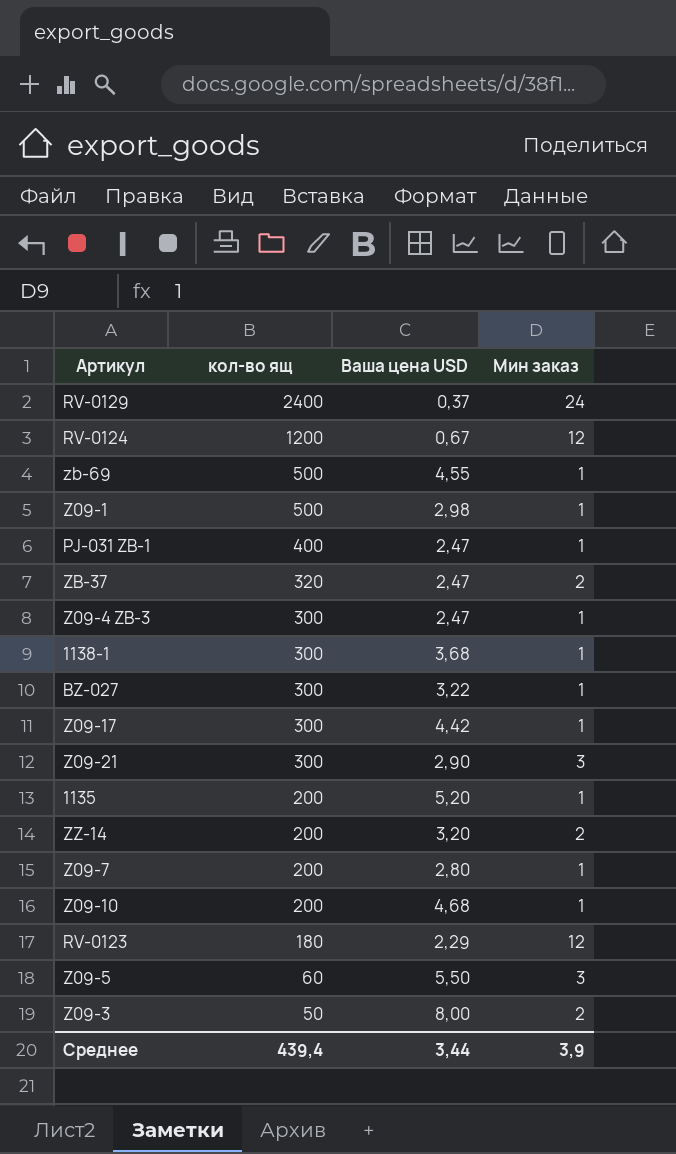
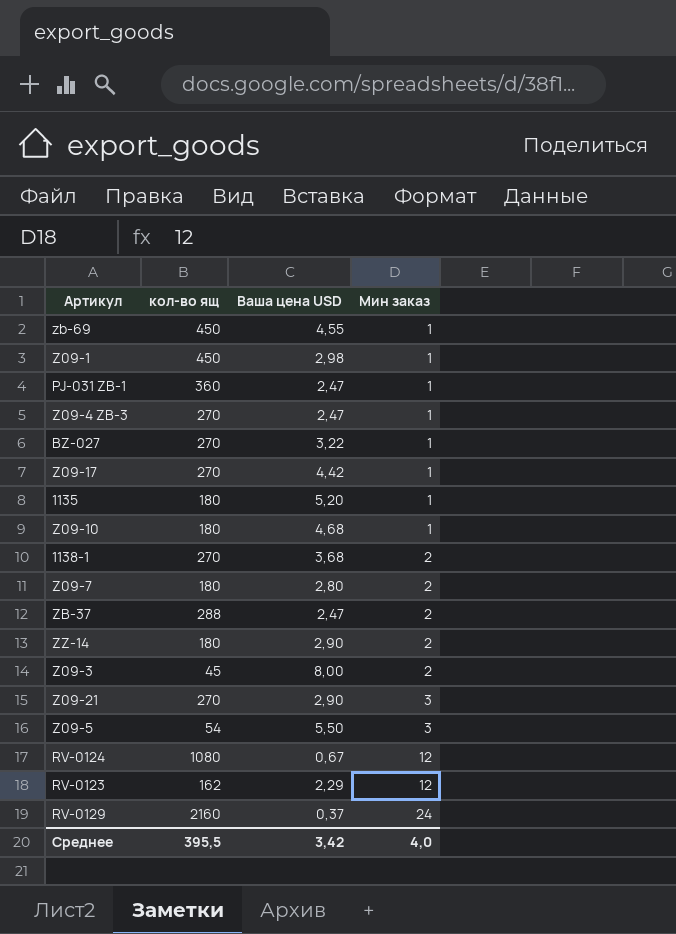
row order: кол-во ящ descending -> Мин заказ ascending
zb-69 | кол-во ящ: 500 -> 450
Z09-1 | кол-во ящ: 500 -> 450
PJ-031 ZB-1 | кол-во ящ: 400 -> 360
Z09-4 ZB-3 | кол-во ящ: 300 -> 270
BZ-027 | кол-во ящ: 300 -> 270
Z09-17 | кол-во ящ: 300 -> 270
1135 | кол-во ящ: 200 -> 180
Z09-10 | кол-во ящ: 200 -> 180
1138-1 | кол-во ящ: 300 -> 270
1138-1 | Мин заказ: 1 -> 2
Z09-7 | кол-во ящ: 200 -> 180
Z09-7 | Мин заказ: 1 -> 2
ZB-37 | кол-во ящ: 320 -> 288
ZZ-14 | кол-во ящ: 200 -> 180
ZZ-14 | Ваша цена USD: 3,20 -> 2,90
Z09-3 | кол-во ящ: 50 -> 45
Z09-21 | кол-во ящ: 300 -> 270
Z09-5 | кол-во ящ: 60 -> 54
RV-0124 | кол-во ящ: 1200 -> 1080
RV-0123 | кол-во ящ: 180 -> 162
RV-0129 | кол-во ящ: 2400 -> 2160
Среднее | кол-во ящ: 439,4 -> 395,5
Среднее | Ваша цена USD: 3,44 -> 3,42
Среднее | Мин заказ: 3,9 -> 4,0

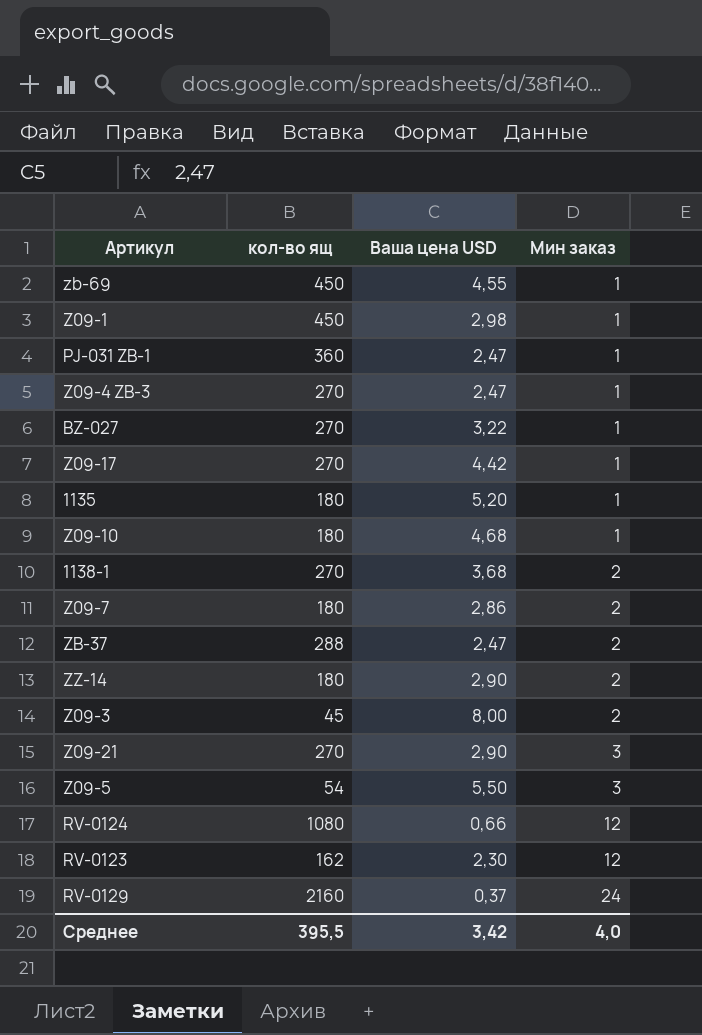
Z09-7 | Ваша цена USD: 2,80 -> 2,86
RV-0124 | Ваша цена USD: 0,67 -> 0,66
RV-0123 | Ваша цена USD: 2,29 -> 2,30

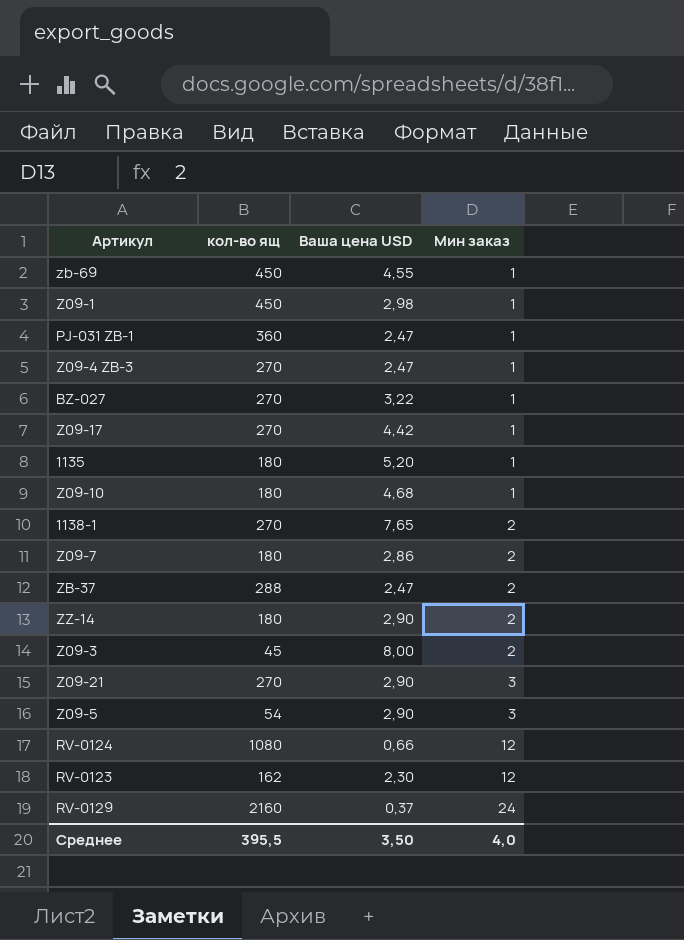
1138-1 | Ваша цена USD: 3,68 -> 7,65
Z09-5 | Ваша цена USD: 5,50 -> 2,90
Среднее | Ваша цена USD: 3,42 -> 3,50

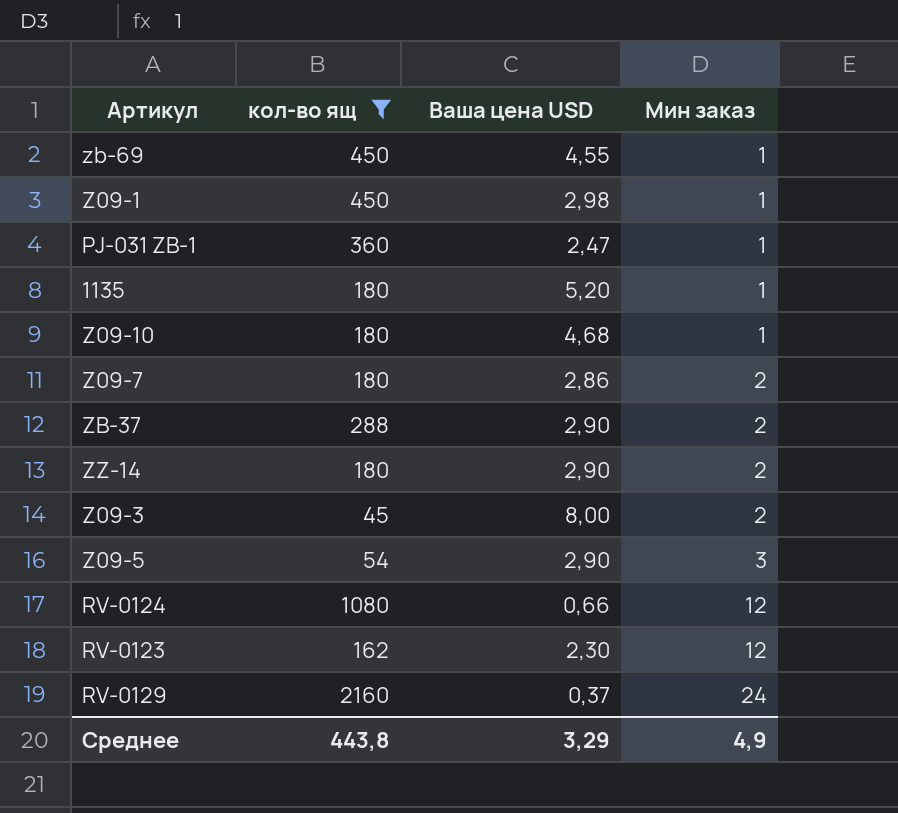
filter: none -> кол-во ящ != 270
ZB-37 | Ваша цена USD: 2,47 -> 2,90
Среднее | кол-во ящ: 395,5 -> 443,8
Среднее | Ваша цена USD: 3,50 -> 3,29
Среднее | Мин заказ: 4,0 -> 4,9

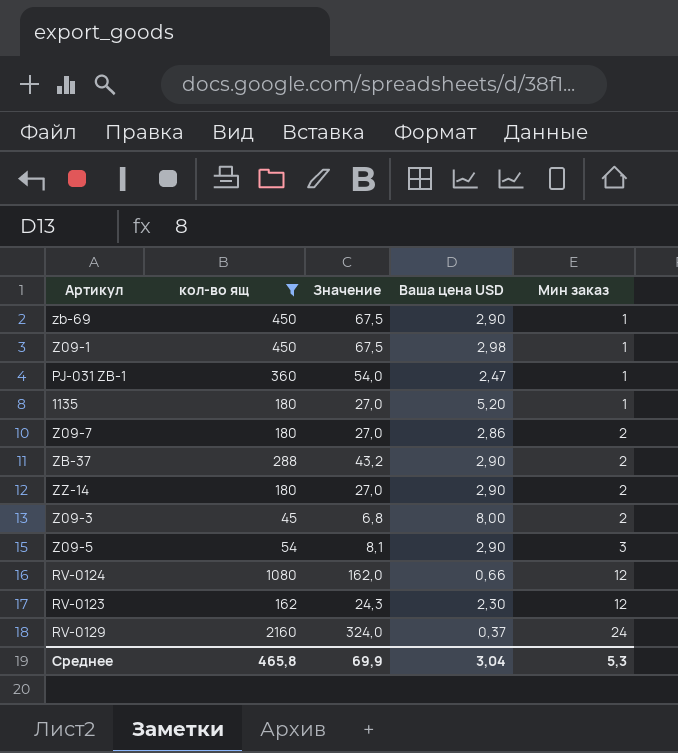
column Значение | formula: none -> [кол-во ящ] * 0,15
row Z09-10: 180 | 4,68 | 1 -> none
zb-69 | Ваша цена USD: 4,55 -> 2,90
Среднее | кол-во ящ: 443,8 -> 465,8
Среднее | Ваша цена USD: 3,29 -> 3,04
Среднее | Мин заказ: 4,9 -> 5,3

